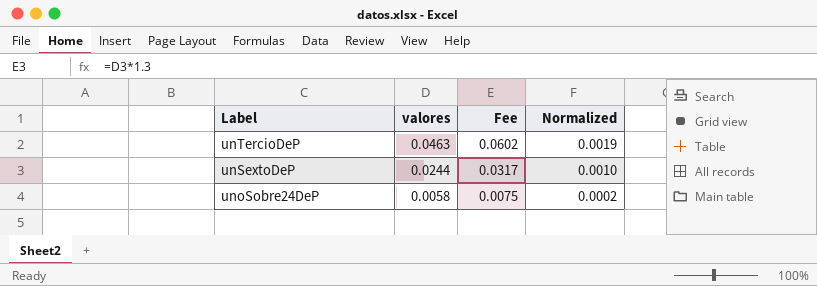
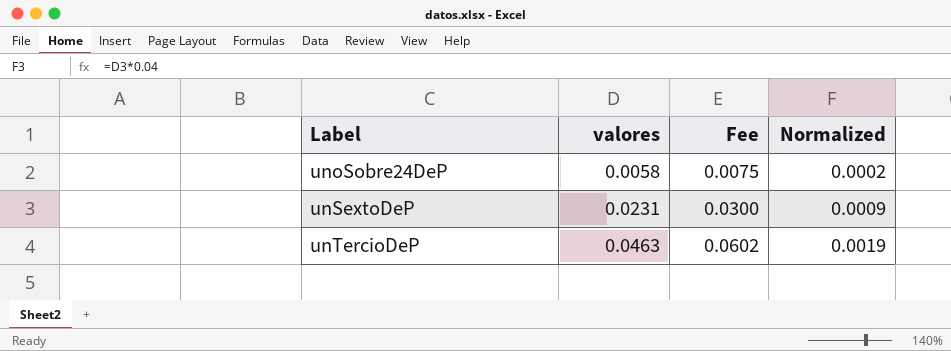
row order: Label descending -> Label ascending
unSextoDeP | valores: 0.0244 -> 0.0231
unSextoDeP | Fee: 0.0317 -> 0.0300
unSextoDeP | Normalized: 0.0010 -> 0.0009

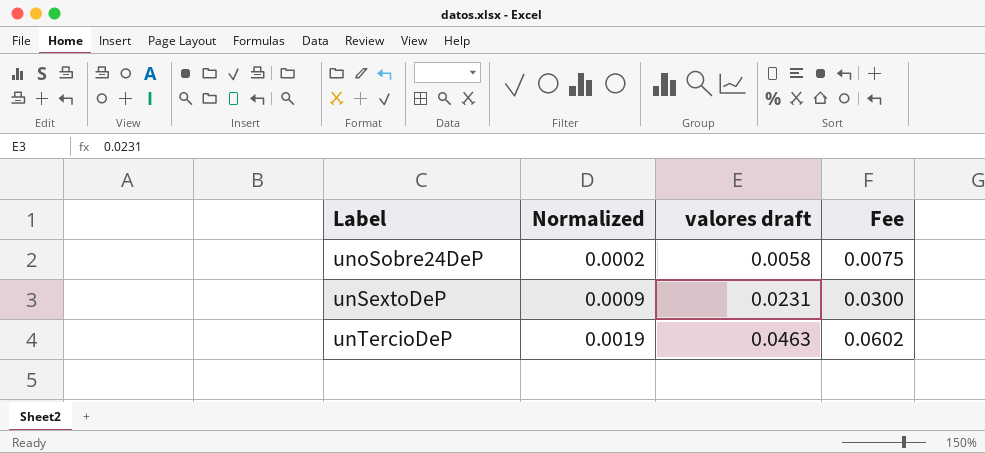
column Normalized | position: 4 -> 2
column name: valores -> valores draft

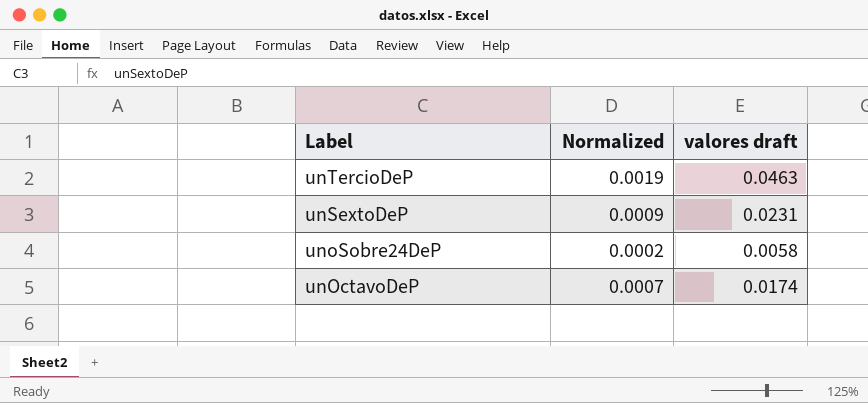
row order: Label ascending -> Label descending
column Fee | formula: [valores draft] * 1.3 -> none
row unOctavoDeP: none -> 0.0007 | 0.0174

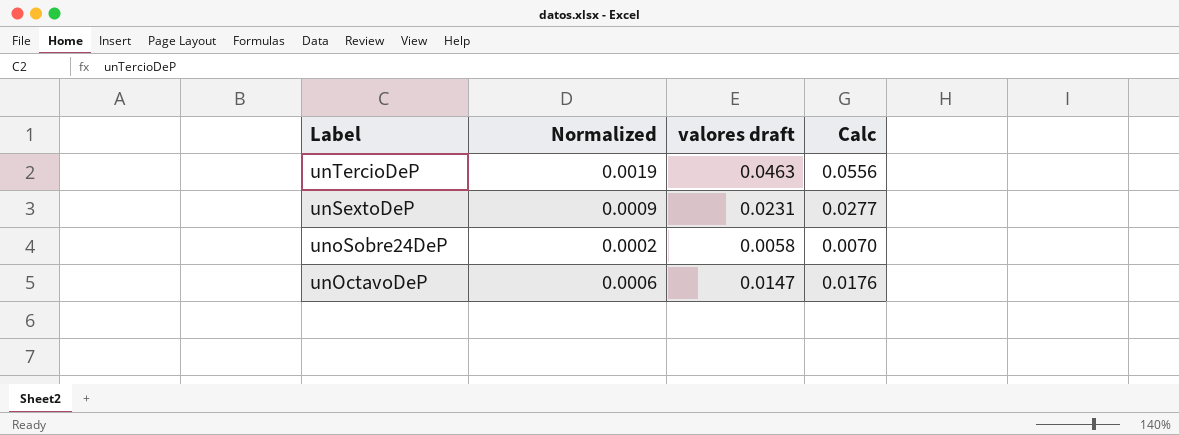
column Calc | formula: none -> [valores draft] * 1.2
unOctavoDeP | Normalized: 0.0007 -> 0.0006
unOctavoDeP | valores draft: 0.0174 -> 0.0147

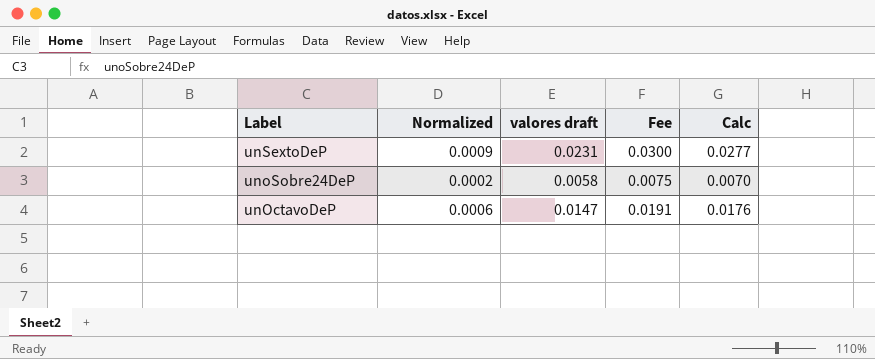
column Fee | formula: none -> [valores draft] * 1.3
row unTercioDeP: 0.0019 | 0.0463 | 0.0556 -> none

